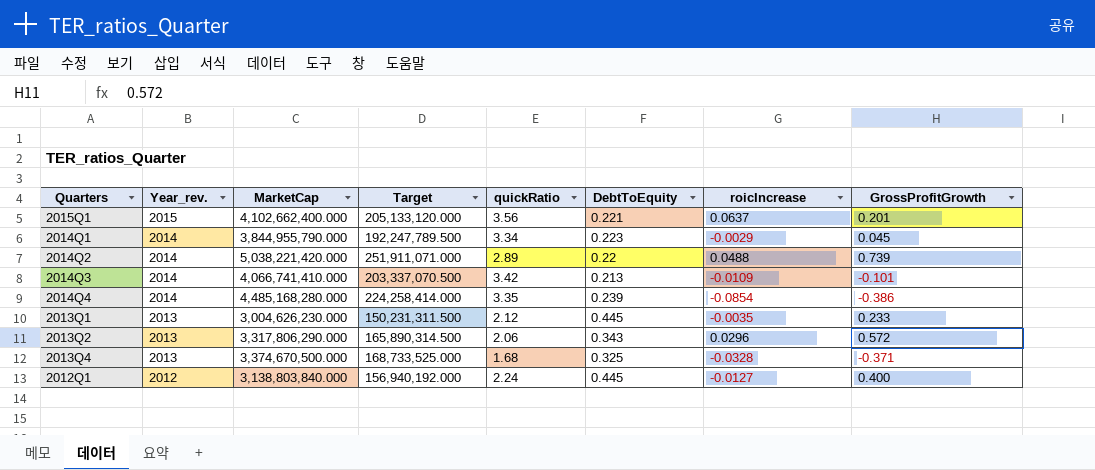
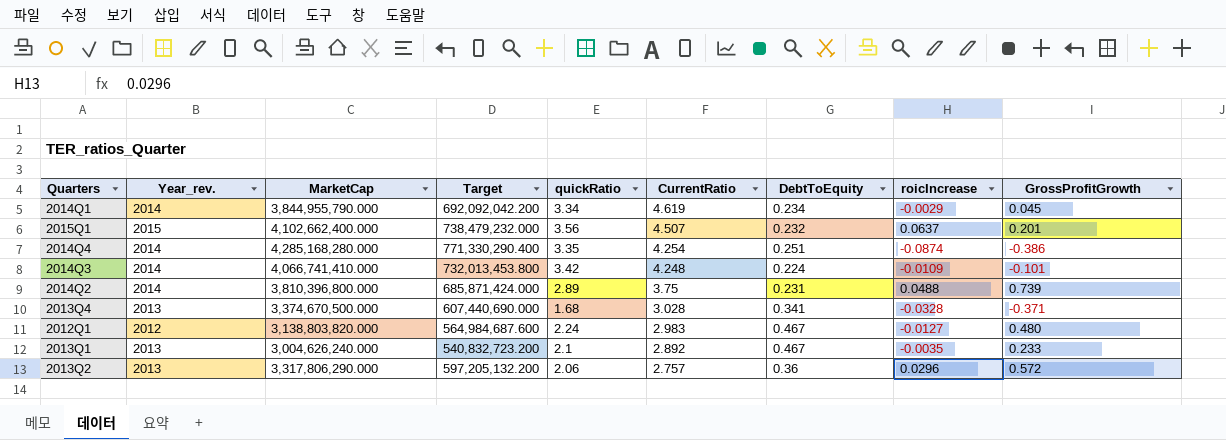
row order: Year_rev. descending -> CurrentRatio descending
column Target | formula: [MarketCap] * 0.05 -> [MarketCap] * 0.18
column CurrentRatio | position: none -> 6
2014Q1 | DebtToEquity: 0.223 -> 0.234
2015Q1 | DebtToEquity: 0.221 -> 0.232
2014Q4 | MarketCap: 4,485,168,280.000 -> 4,285,168,280.000
2014Q4 | DebtToEquity: 0.239 -> 0.251
2014Q4 | roicIncrease: -0.0854 -> -0.0874
2014Q3 | DebtToEquity: 0.213 -> 0.224
2014Q2 | MarketCap: 5,038,221,420.000 -> 3,810,396,800.000
2014Q2 | DebtToEquity: 0.22 -> 0.231
2013Q4 | DebtToEquity: 0.325 -> 0.341
2012Q1 | MarketCap: 3,138,803,840.000 -> 3,138,803,820.000
2012Q1 | DebtToEquity: 0.445 -> 0.467
2012Q1 | GrossProfitGrowth: 0.400 -> 0.480
2013Q1 | MarketCap: 3,004,626,230.000 -> 3,004,626,240.000
2013Q1 | quickRatio: 2.12 -> 2.1
2013Q1 | DebtToEquity: 0.445 -> 0.467
2013Q2 | DebtToEquity: 0.343 -> 0.36

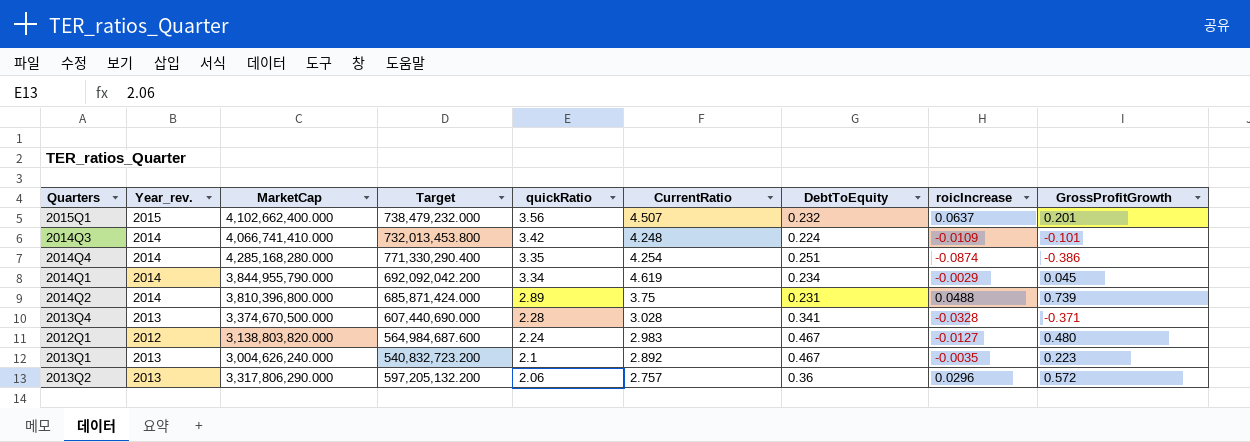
row order: CurrentRatio descending -> quickRatio descending
2013Q4 | quickRatio: 1.68 -> 2.28
2013Q1 | GrossProfitGrowth: 0.233 -> 0.223

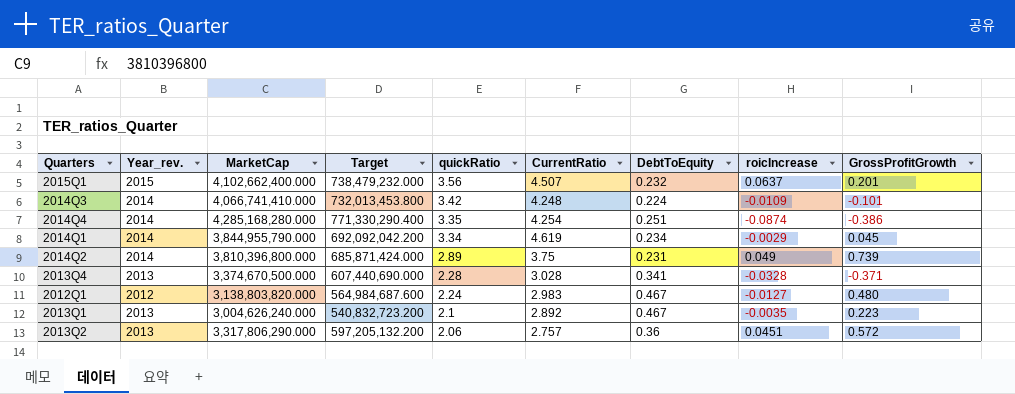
2014Q2 | roicIncrease: 0.0488 -> 0.049
2013Q2 | roicIncrease: 0.0296 -> 0.0451

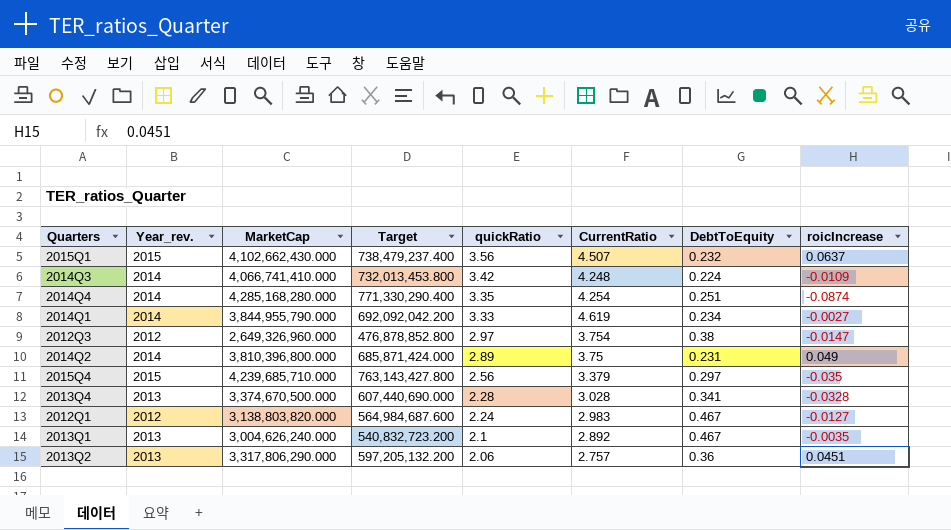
column GrossProfitGrowth | position: 9 -> none
2015Q1 | MarketCap: 4,102,662,400.000 -> 4,102,662,430.000
2015Q1 | Target: 738,479,232.000 -> 738,479,237.400
2014Q1 | quickRatio: 3.34 -> 3.33
2014Q1 | roicIncrease: -0.0029 -> -0.0027
row 2012Q3: none -> 2012 | 2,649,326,960.000 | 476,878,852.800 | 2.97 | 3.754 | 0.38 | -0.0147
row 2015Q4: none -> 2015 | 4,239,685,710.000 | 763,143,427.800 | 2.56 | 3.379 | 0.297 | -0.035

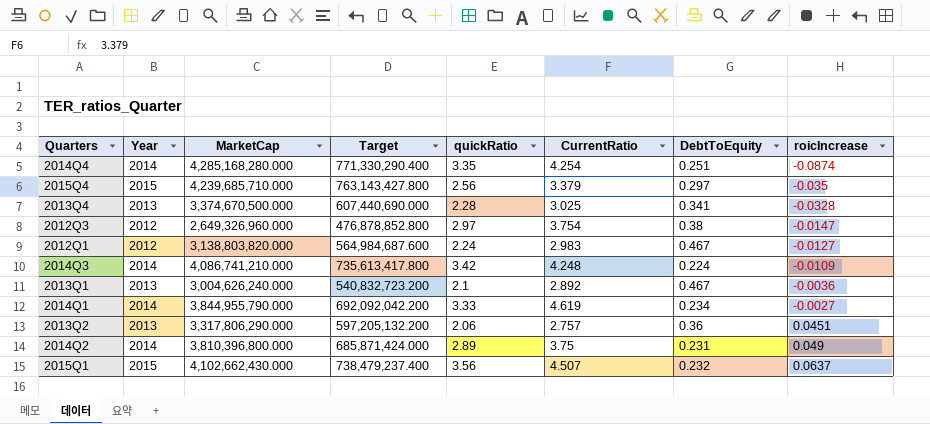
row order: quickRatio descending -> roicIncrease ascending
column name: Year_rev. -> Year
2013Q4 | CurrentRatio: 3.028 -> 3.025
2014Q3 | MarketCap: 4,066,741,410.000 -> 4,086,741,210.000
2014Q3 | Target: 732,013,453.800 -> 735,613,417.800
2013Q1 | roicIncrease: -0.0035 -> -0.0036

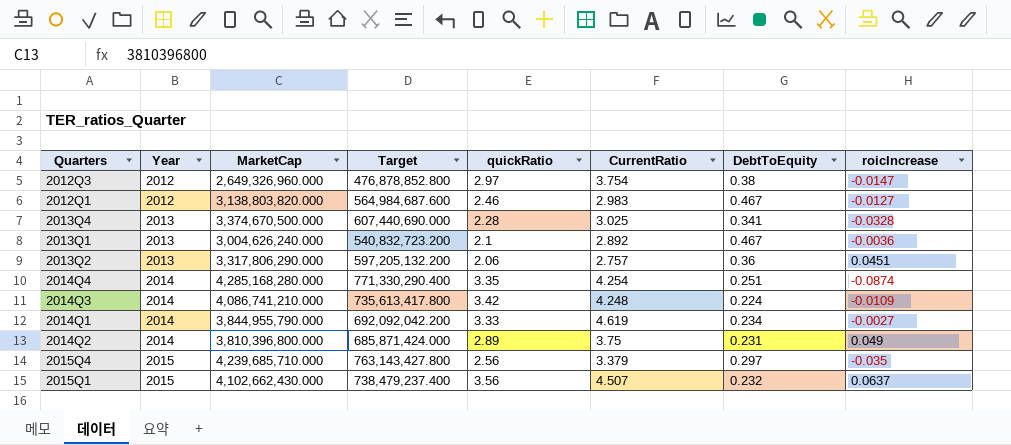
row order: roicIncrease ascending -> Year ascending
2012Q1 | quickRatio: 2.24 -> 2.46

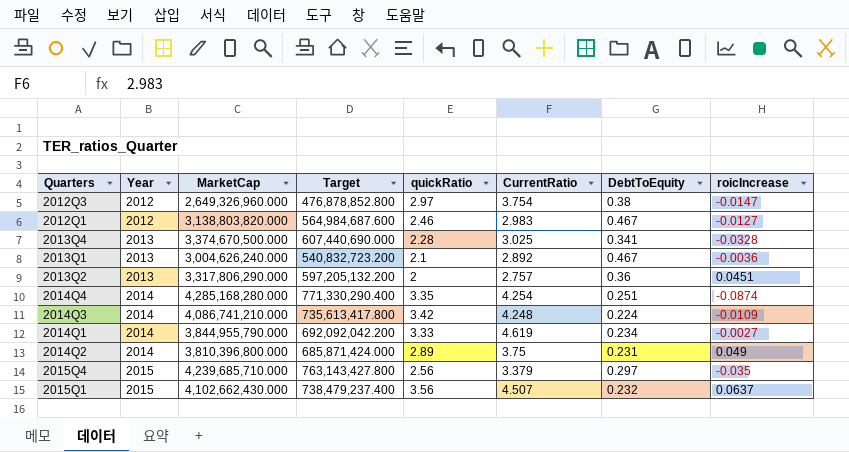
2013Q2 | quickRatio: 2.06 -> 2

